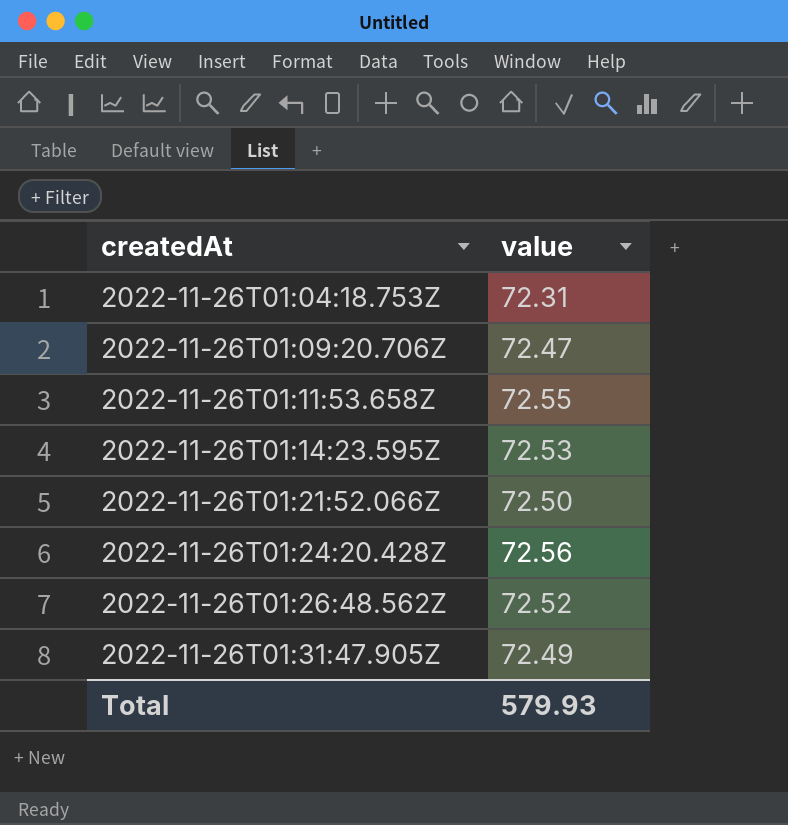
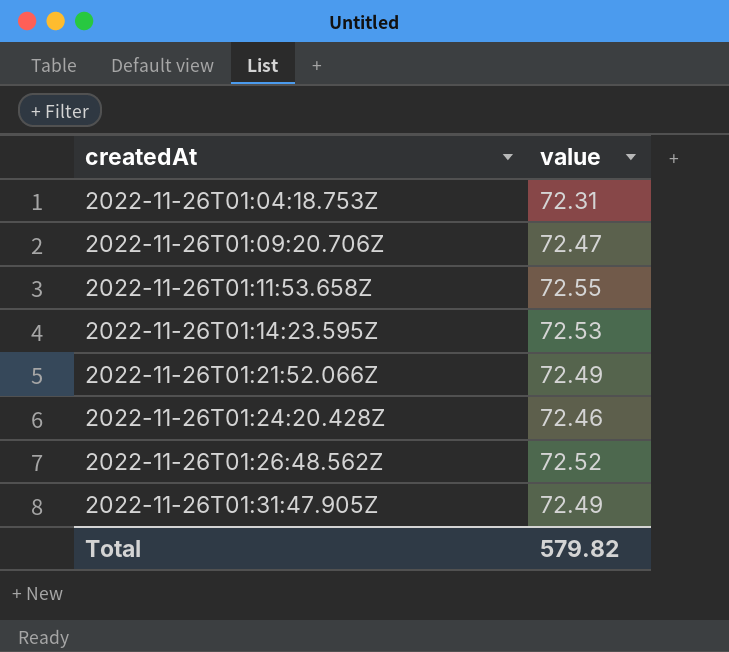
2022-11-26T01:21:52.066Z | value: 72.50 -> 72.49
2022-11-26T01:24:20.428Z | value: 72.56 -> 72.46
Total | value: 579.93 -> 579.82

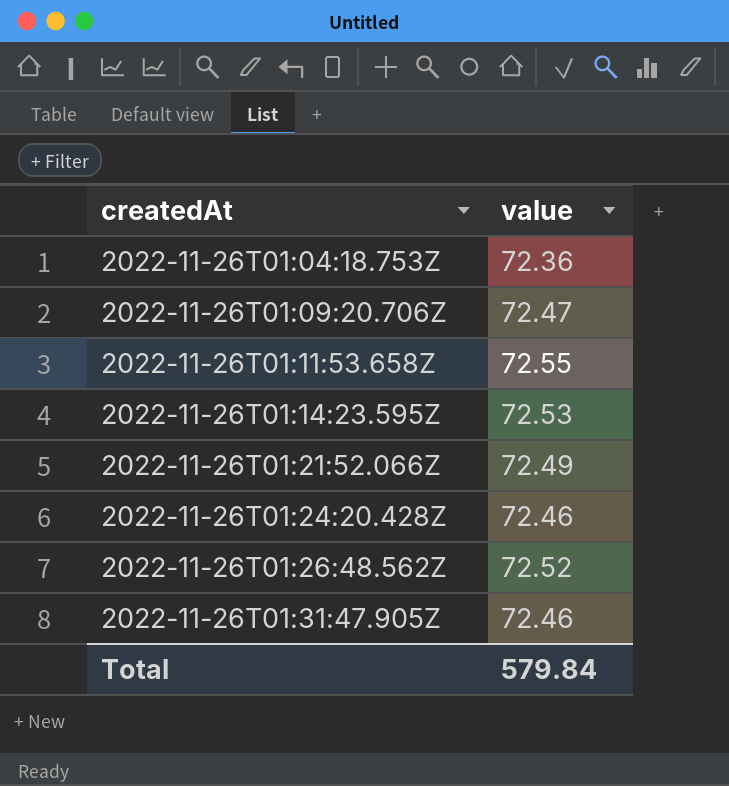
2022-11-26T01:04:18.753Z | value: 72.31 -> 72.36
2022-11-26T01:31:47.905Z | value: 72.49 -> 72.46
Total | value: 579.82 -> 579.84

